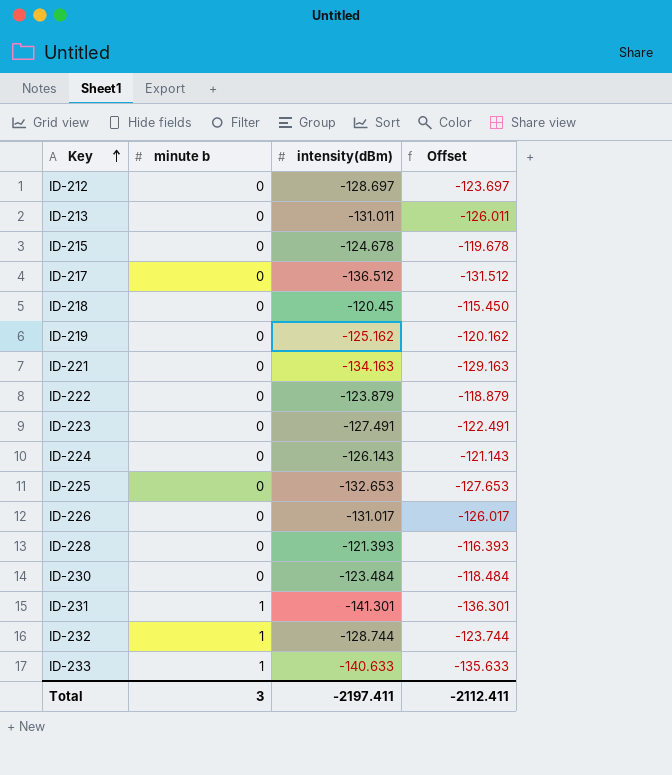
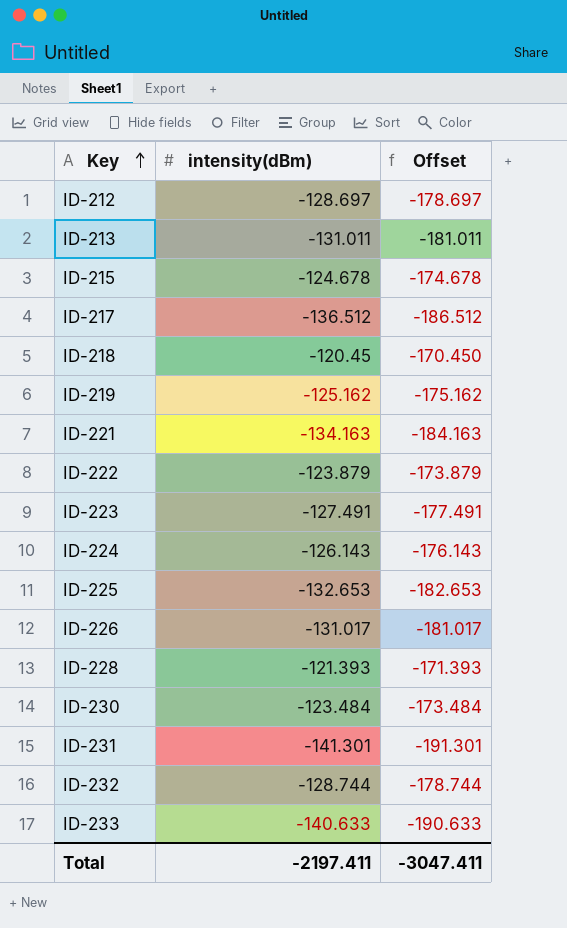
column minute b | position: 2 -> none
column Offset | formula: [intensity(dBm)] + 5 -> [intensity(dBm)] - 50
Total | Offset: -2112.411 -> -3047.411

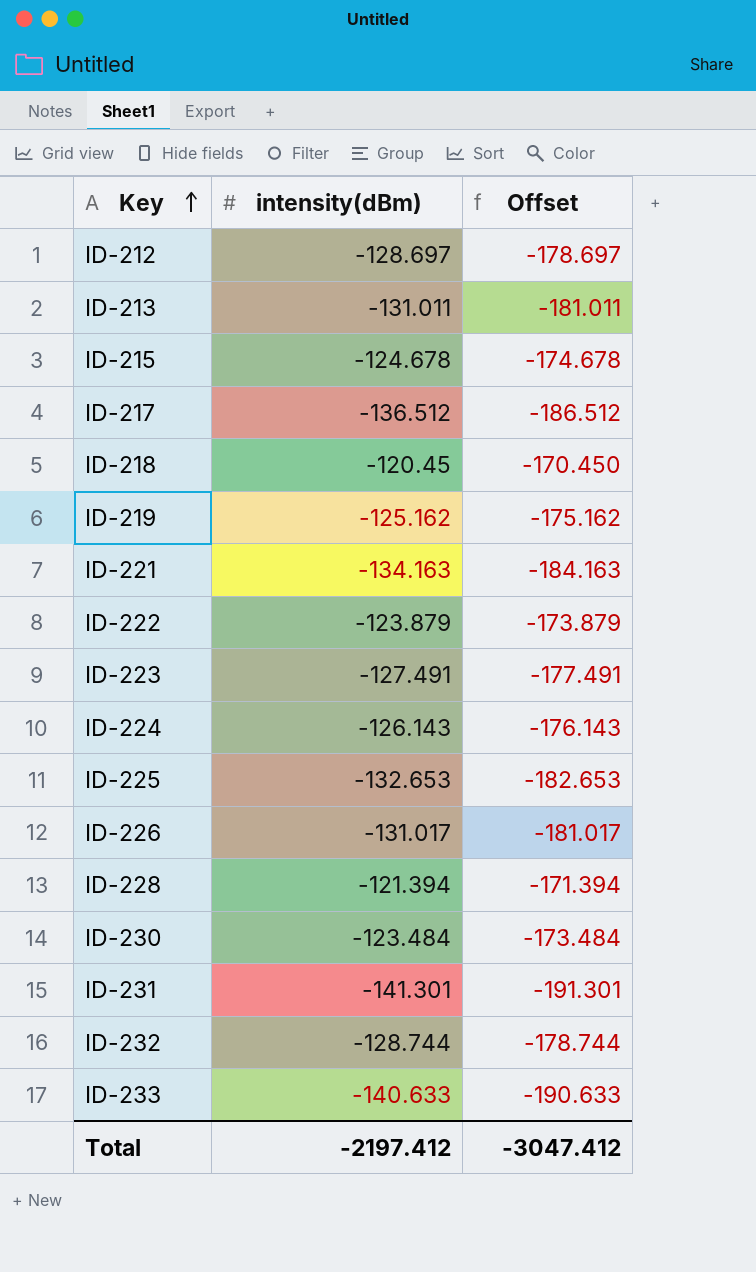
ID-228 | intensity(dBm): -121.393 -> -121.394
ID-228 | Offset: -171.393 -> -171.394
Total | intensity(dBm): -2197.411 -> -2197.412
Total | Offset: -3047.411 -> -3047.412

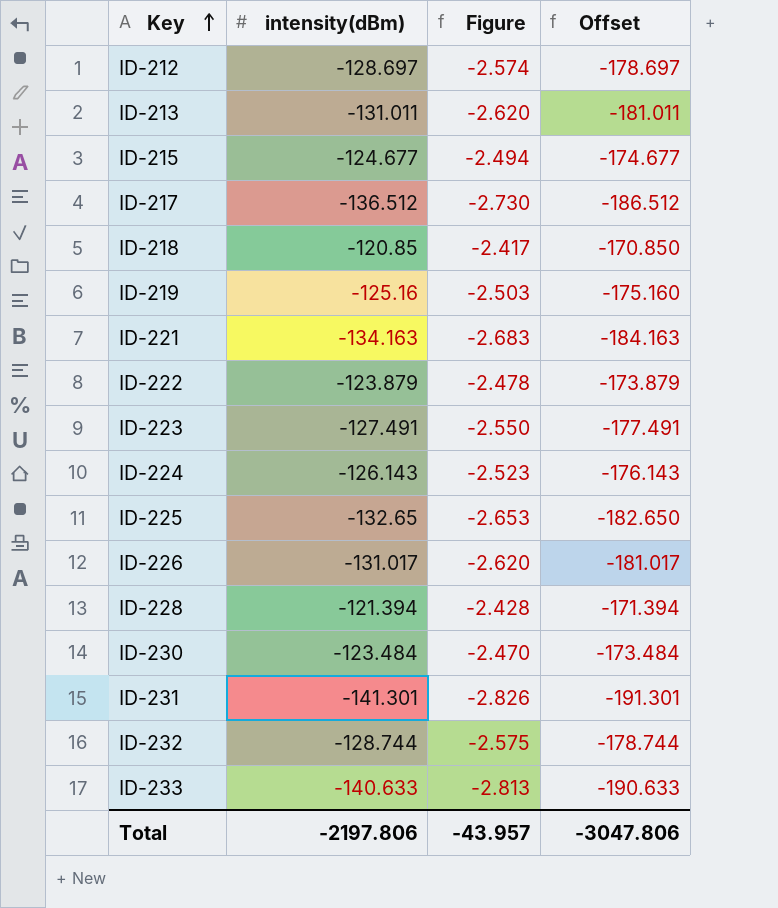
column Figure | formula: none -> [intensity(dBm)] * 0.02
ID-215 | intensity(dBm): -124.678 -> -124.677
ID-215 | Offset: -174.678 -> -174.677
ID-218 | intensity(dBm): -120.45 -> -120.85
ID-218 | Offset: -170.450 -> -170.850
ID-219 | intensity(dBm): -125.162 -> -125.16
ID-219 | Offset: -175.162 -> -175.160
ID-225 | intensity(dBm): -132.653 -> -132.65
ID-225 | Offset: -182.653 -> -182.650
Total | intensity(dBm): -2197.412 -> -2197.806
Total | Offset: -3047.412 -> -3047.806

